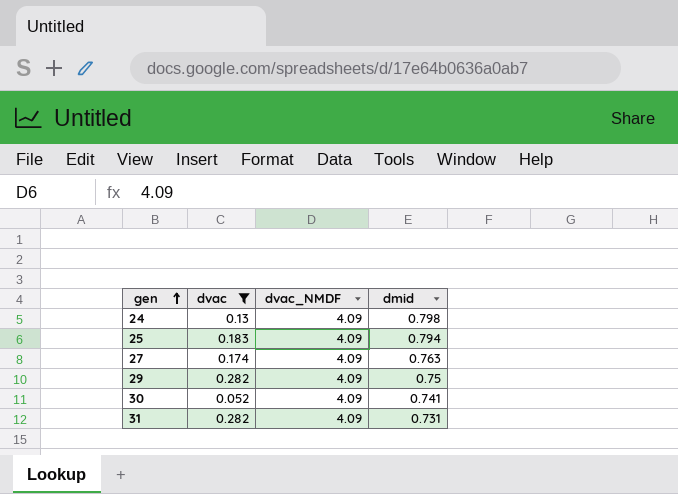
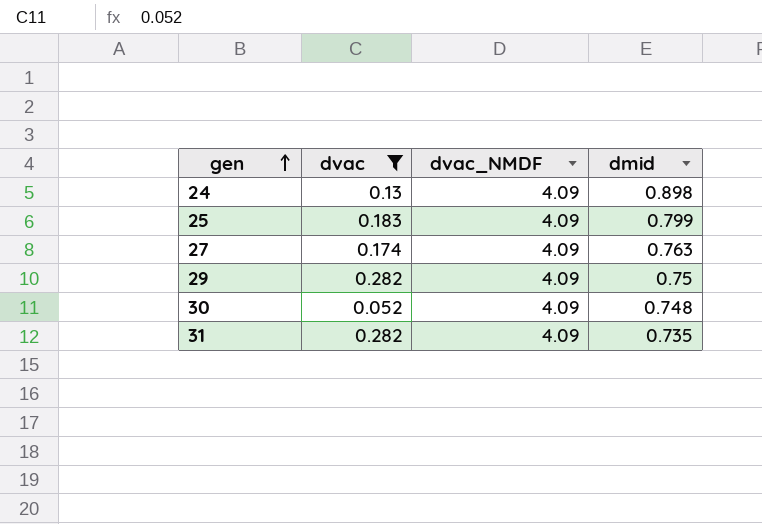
24 | dmid: 0.798 -> 0.898
25 | dmid: 0.794 -> 0.799
30 | dmid: 0.741 -> 0.748
31 | dmid: 0.731 -> 0.735

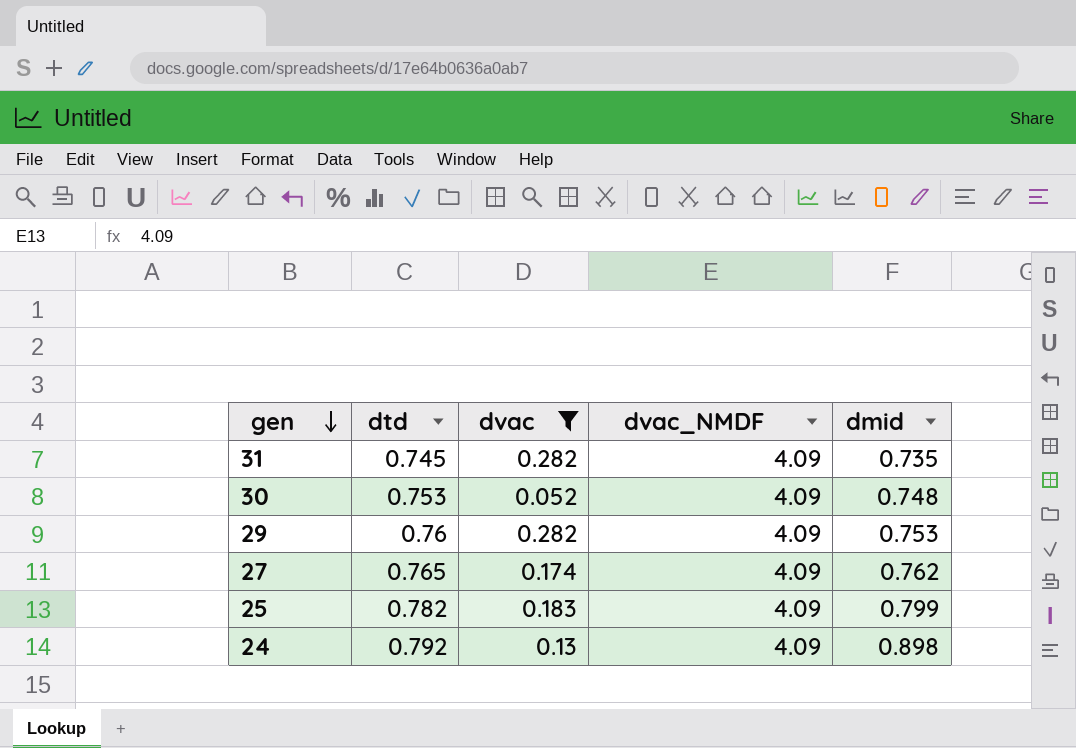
row order: gen ascending -> gen descending
column dtd | position: none -> 2
29 | dmid: 0.75 -> 0.753
27 | dmid: 0.763 -> 0.762

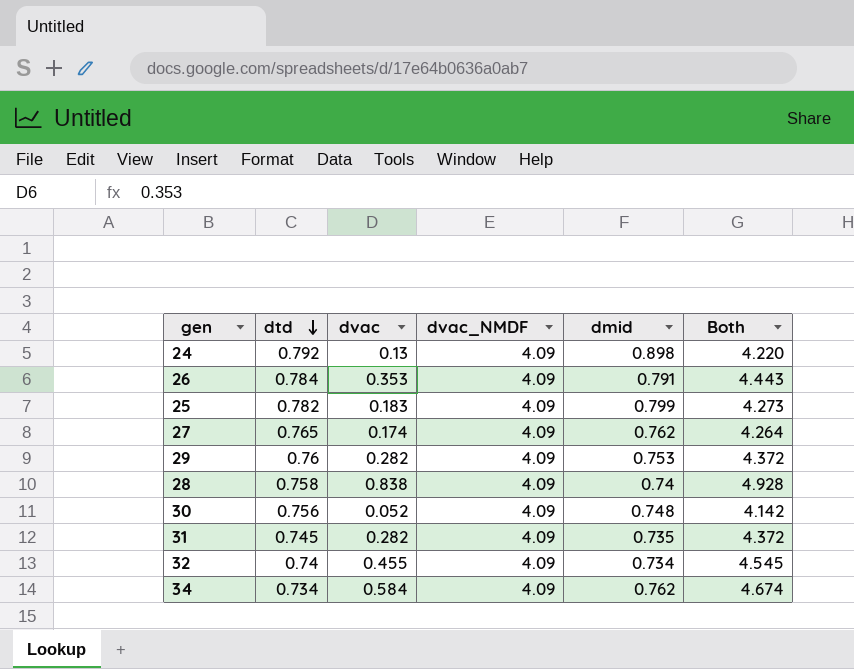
filter: dvac <= 0.282 -> none
row order: gen descending -> dtd descending
column Both | formula: none -> [dvac] + [dvac_NMDF]
30 | dtd: 0.753 -> 0.756

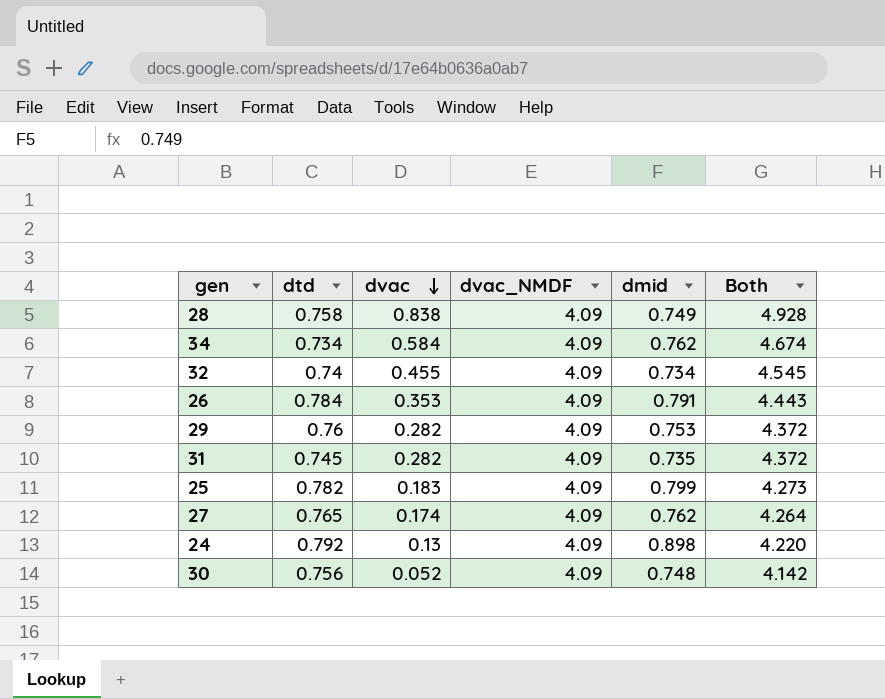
row order: dtd descending -> dvac descending
28 | dmid: 0.74 -> 0.749

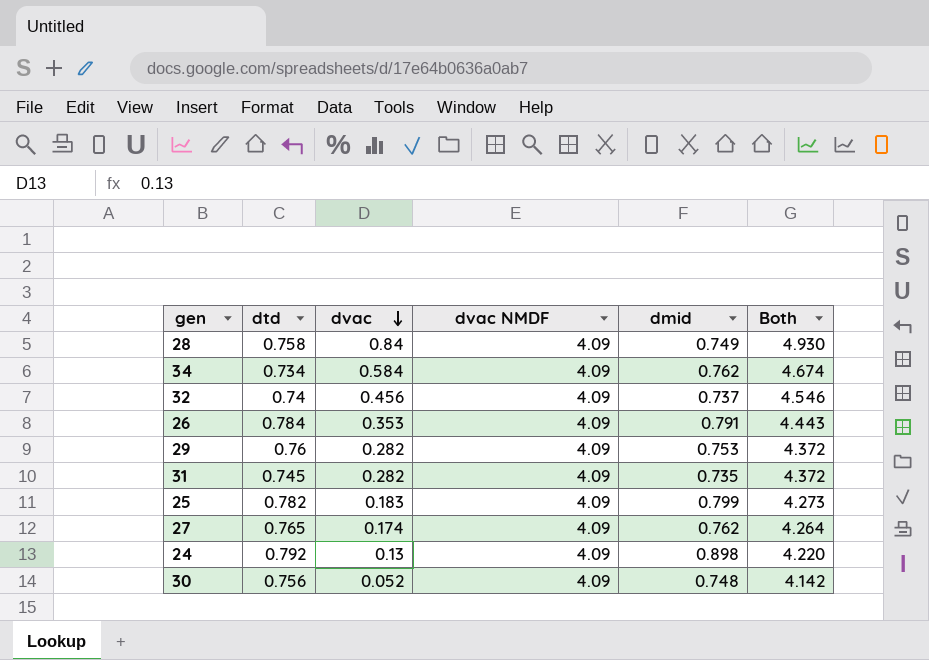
column name: dvac_NMDF -> dvac NMDF
28 | dvac: 0.838 -> 0.84
28 | Both: 4.928 -> 4.930
32 | dvac: 0.455 -> 0.456
32 | dmid: 0.734 -> 0.737
32 | Both: 4.545 -> 4.546

